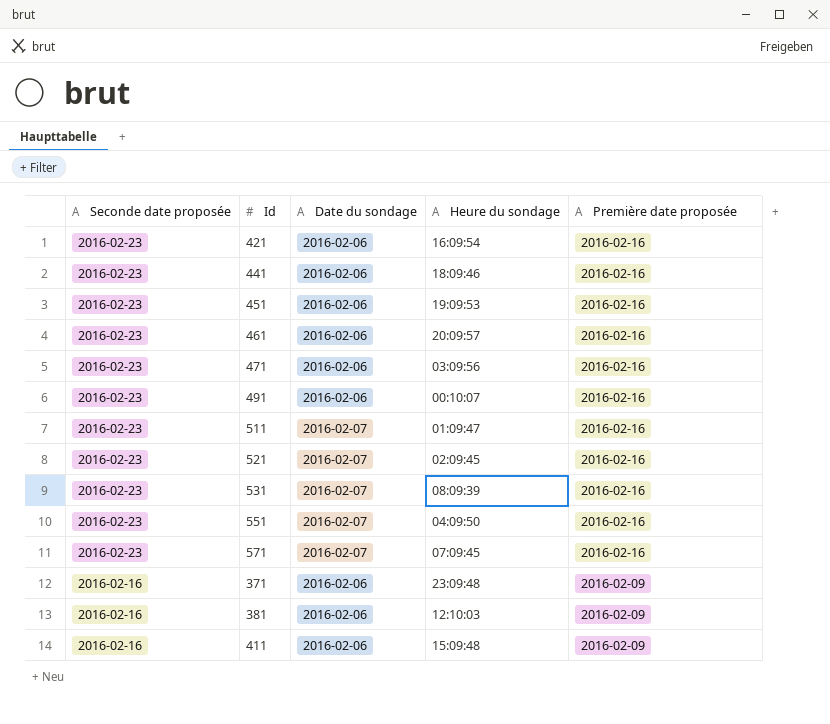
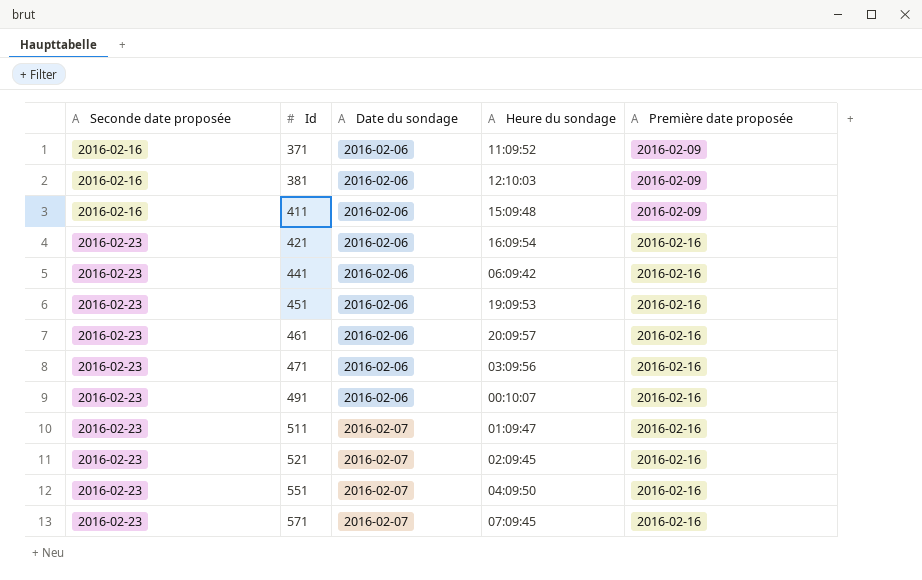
row order: Seconde date proposée descending -> Seconde date proposée ascending
row 531: 2016-02-23 | 2016-02-07 | 08:09:39 | 2016-02-16 -> none
371 | Heure du sondage: 23:09:48 -> 11:09:52
441 | Heure du sondage: 18:09:46 -> 06:09:42

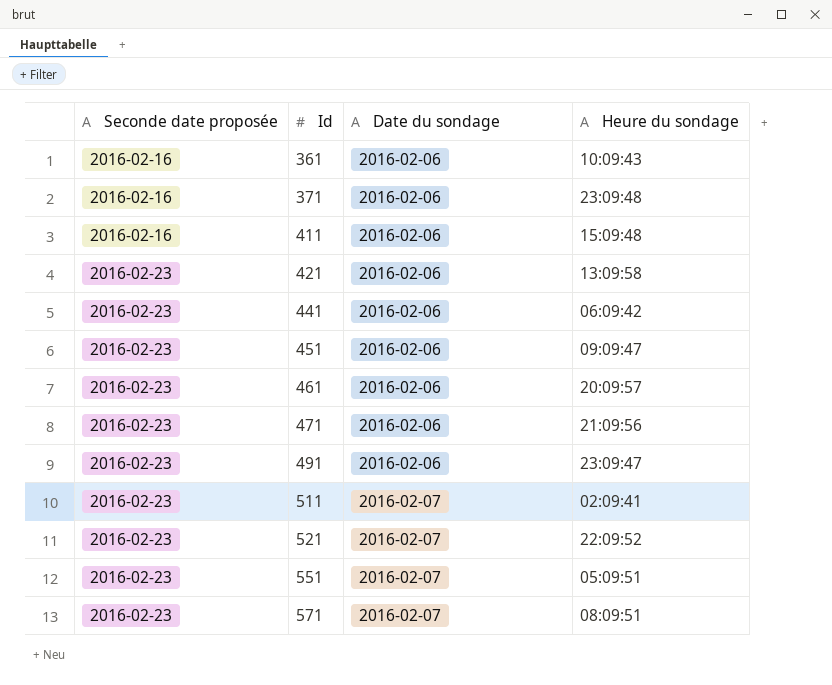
column Première date proposée | position: 5 -> none
row 381: 2016-02-16 | 2016-02-06 | 12:10:03 | 2016-02-09 -> none
row 361: none -> 2016-02-16 | 2016-02-06 | 10:09:43
371 | Heure du sondage: 11:09:52 -> 23:09:48
421 | Heure du sondage: 16:09:54 -> 13:09:58
451 | Heure du sondage: 19:09:53 -> 09:09:47
471 | Heure du sondage: 03:09:56 -> 21:09:56
491 | Heure du sondage: 00:10:07 -> 23:09:47
511 | Heure du sondage: 01:09:47 -> 02:09:41
521 | Heure du sondage: 02:09:45 -> 22:09:52
551 | Heure du sondage: 04:09:50 -> 05:09:51
571 | Heure du sondage: 07:09:45 -> 08:09:51

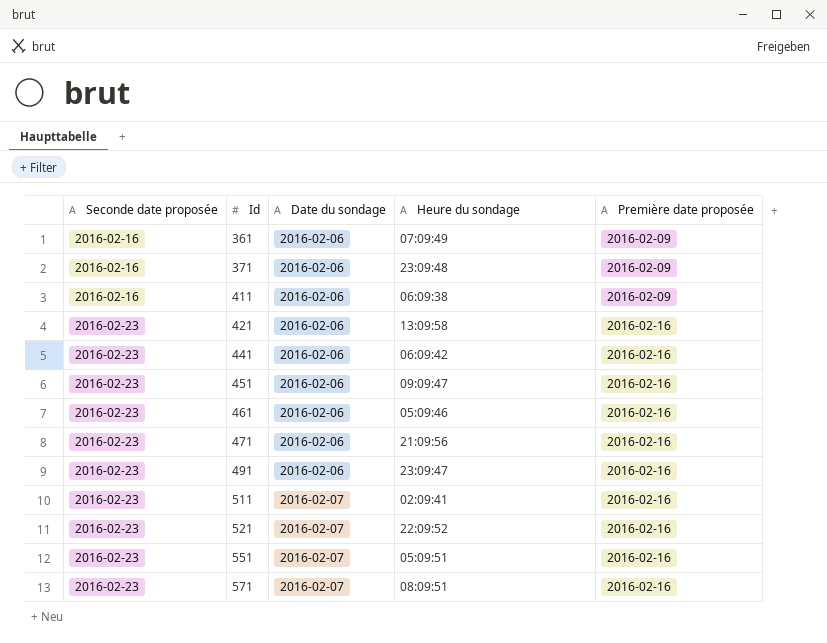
column Première date proposée | position: none -> 5
361 | Heure du sondage: 10:09:43 -> 07:09:49
411 | Heure du sondage: 15:09:48 -> 06:09:38
461 | Heure du sondage: 20:09:57 -> 05:09:46

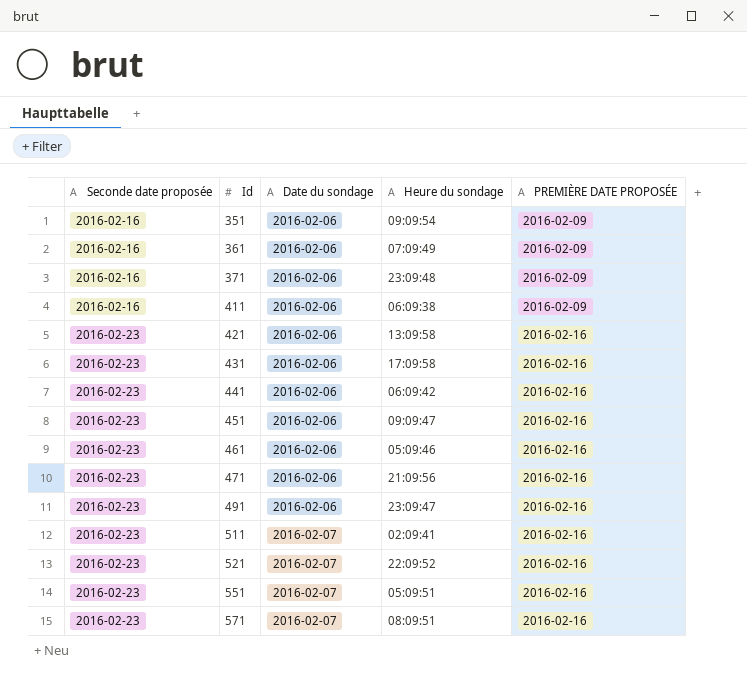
column name: Première date proposée -> PREMIÈRE DATE PROPOSÉE
row 351: none -> 2016-02-16 | 2016-02-06 | 09:09:54 | 2016-02-09
row 431: none -> 2016-02-23 | 2016-02-06 | 17:09:58 | 2016-02-16

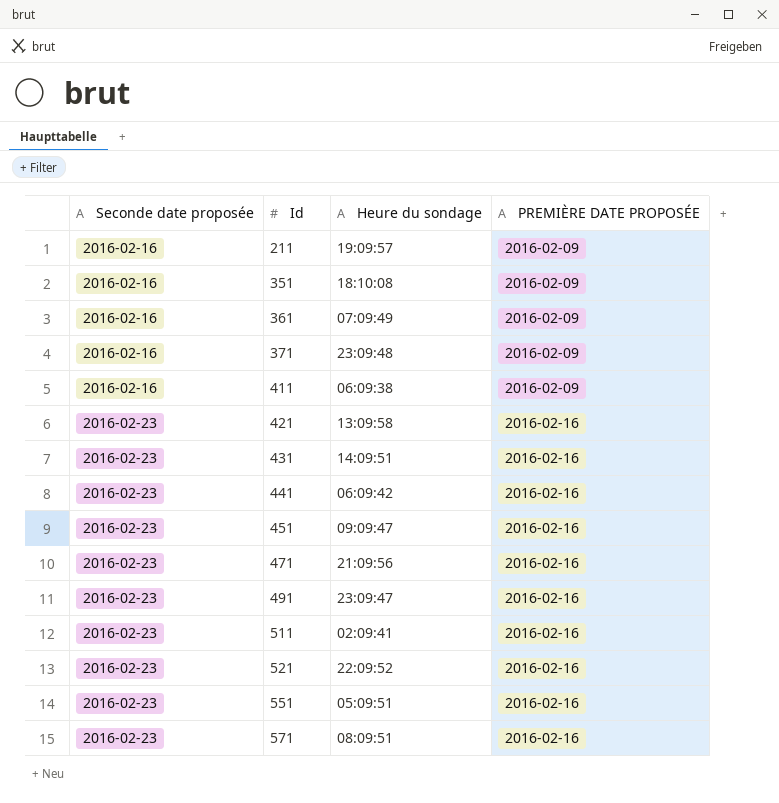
column Date du sondage | position: 3 -> none
row 461: 2016-02-23 | 2016-02-06 | 05:09:46 | 2016-02-16 -> none
row 211: none -> 2016-02-16 | 19:09:57 | 2016-02-09
351 | Heure du sondage: 09:09:54 -> 18:10:08
431 | Heure du sondage: 17:09:58 -> 14:09:51

